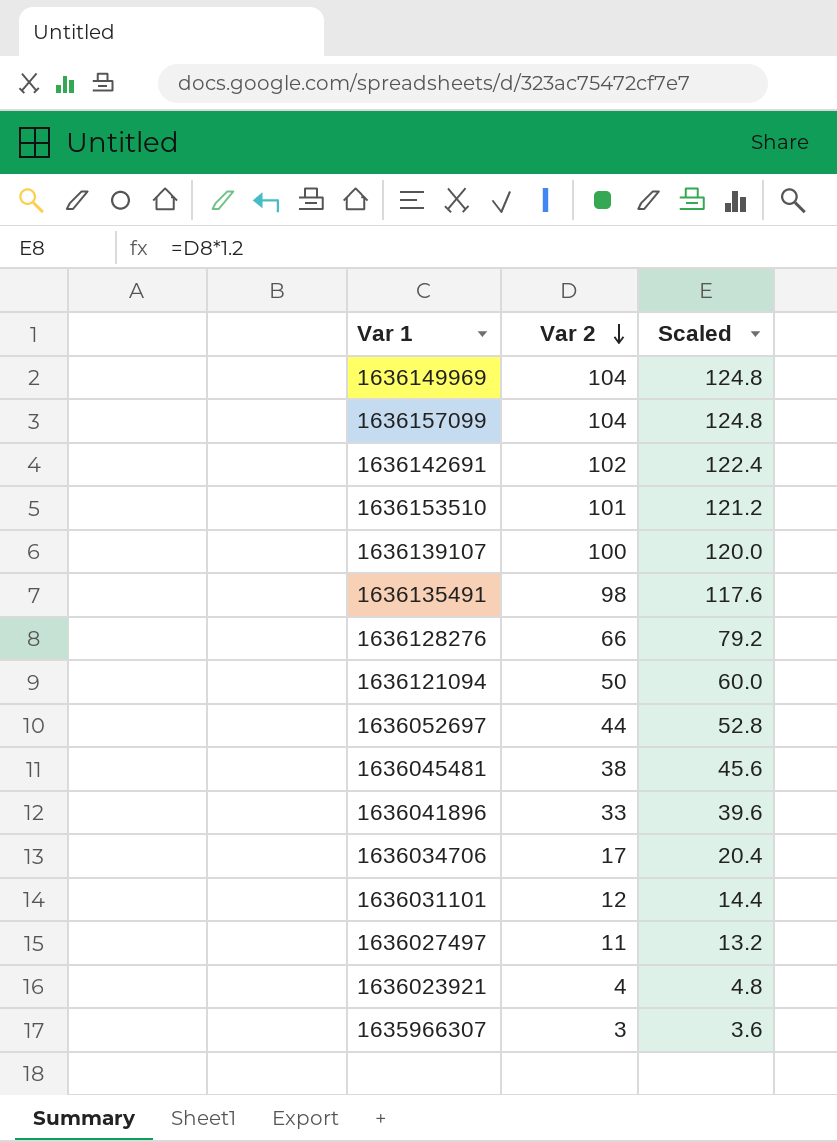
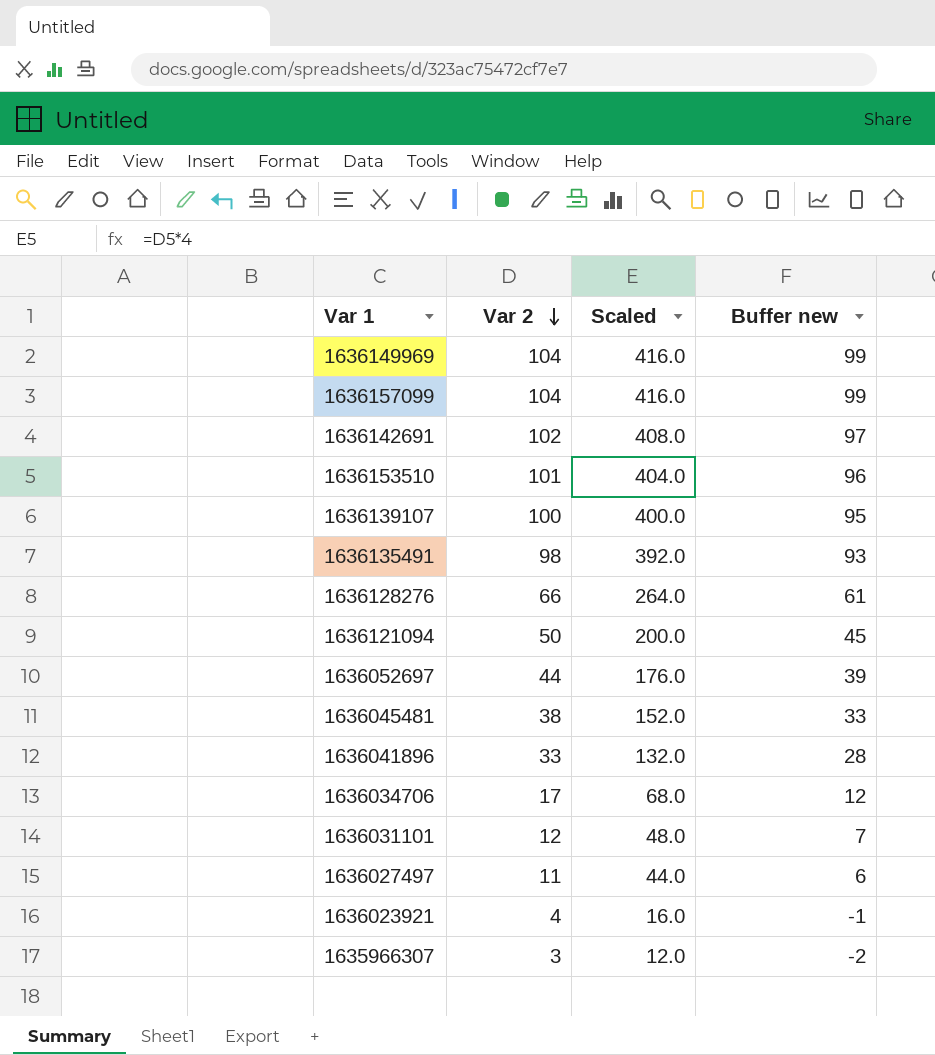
column Scaled | formula: [Var 2] * 1.2 -> [Var 2] * 4
column Buffer new | formula: none -> [Var 2] - 5

